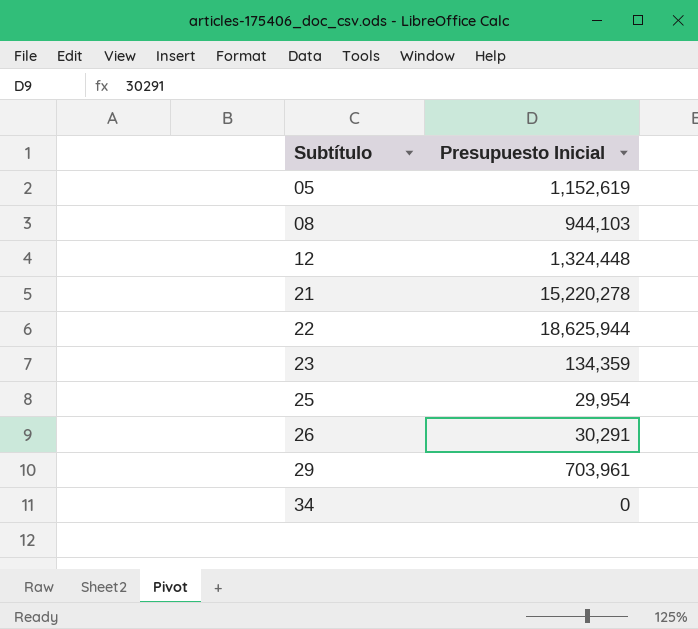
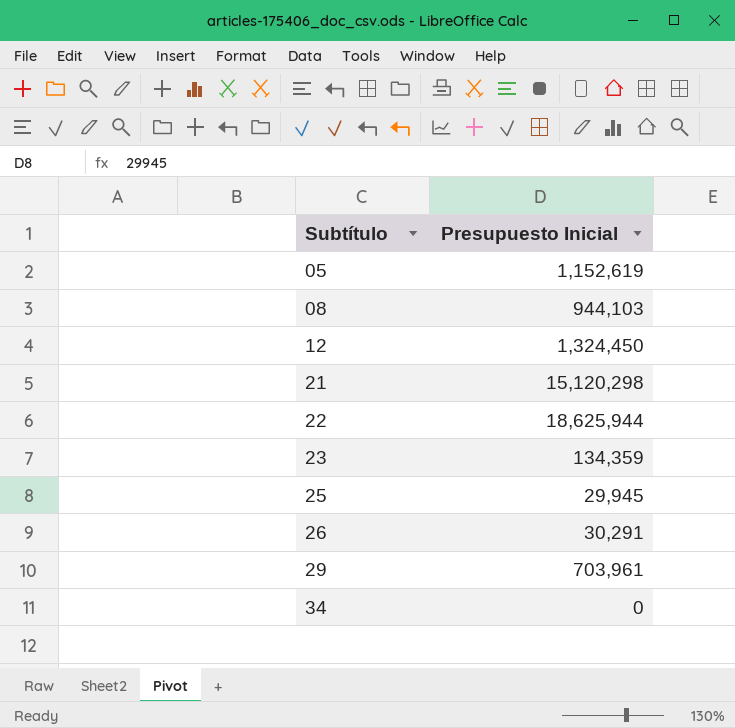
12 | Presupuesto Inicial: 1,324,448 -> 1,324,450
21 | Presupuesto Inicial: 15,220,278 -> 15,120,298
25 | Presupuesto Inicial: 29,954 -> 29,945

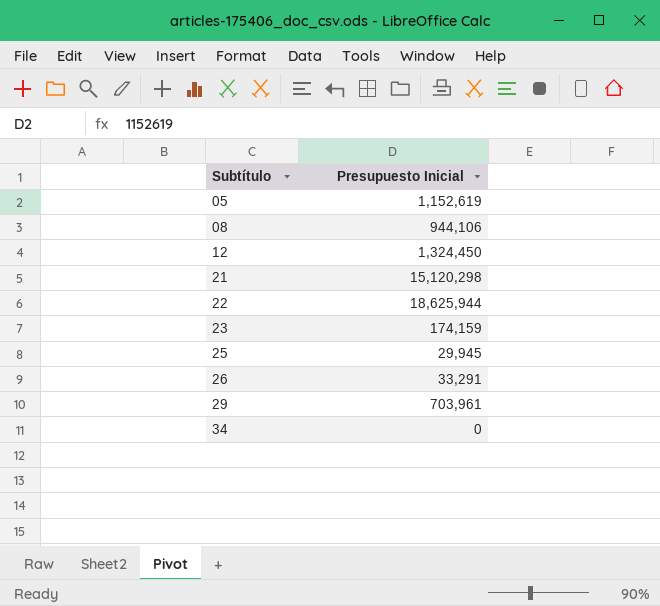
08 | Presupuesto Inicial: 944,103 -> 944,106
23 | Presupuesto Inicial: 134,359 -> 174,159
26 | Presupuesto Inicial: 30,291 -> 33,291

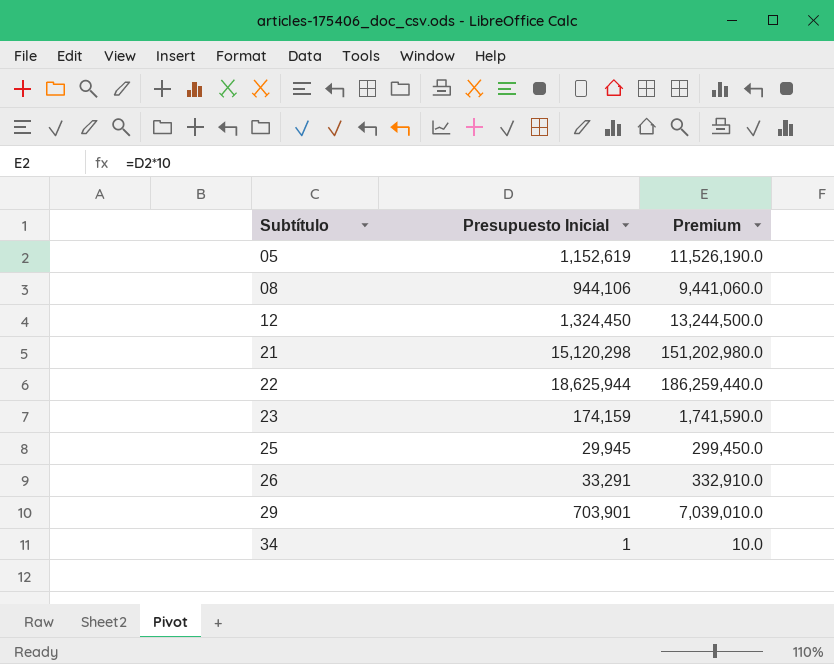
column Premium | formula: none -> [Presupuesto Inicial] * 10
29 | Presupuesto Inicial: 703,961 -> 703,901
34 | Presupuesto Inicial: 0 -> 1

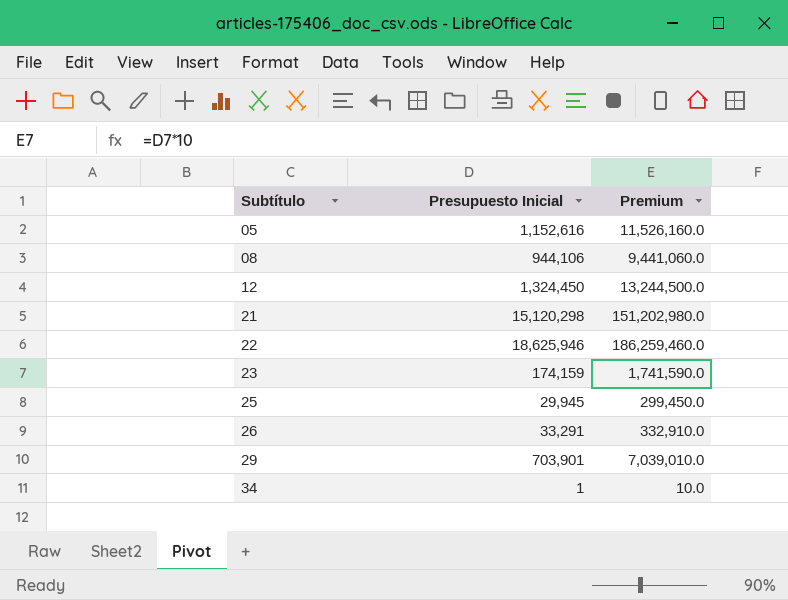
05 | Presupuesto Inicial: 1,152,619 -> 1,152,616
05 | Premium: 11,526,190.0 -> 11,526,160.0
22 | Presupuesto Inicial: 18,625,944 -> 18,625,946
22 | Premium: 186,259,440.0 -> 186,259,460.0

